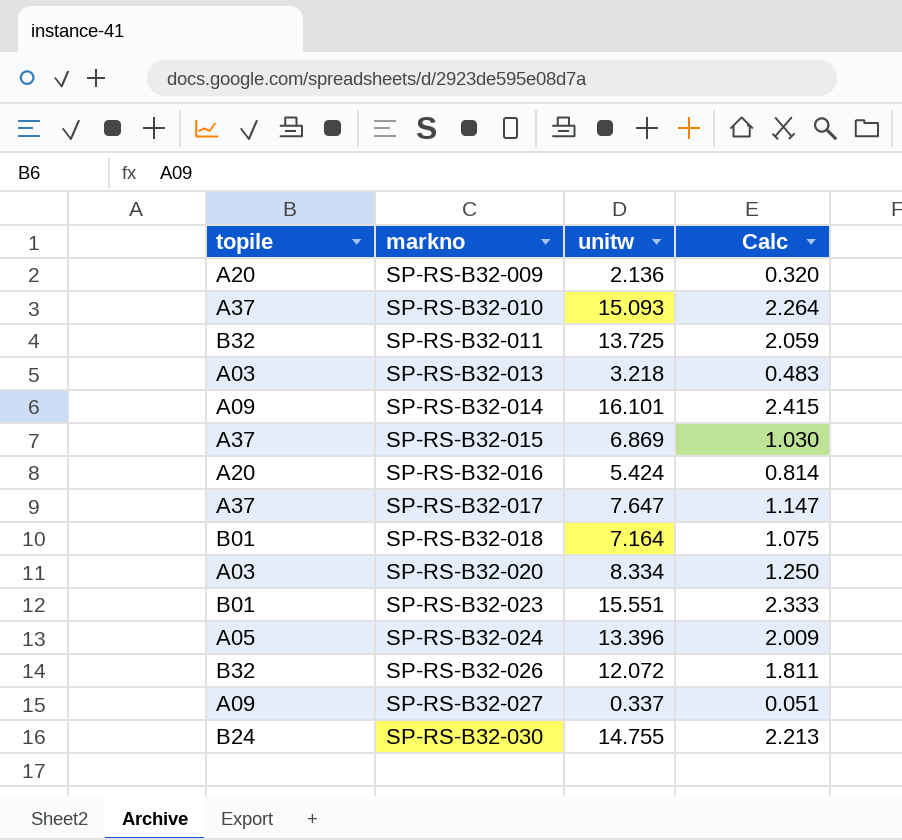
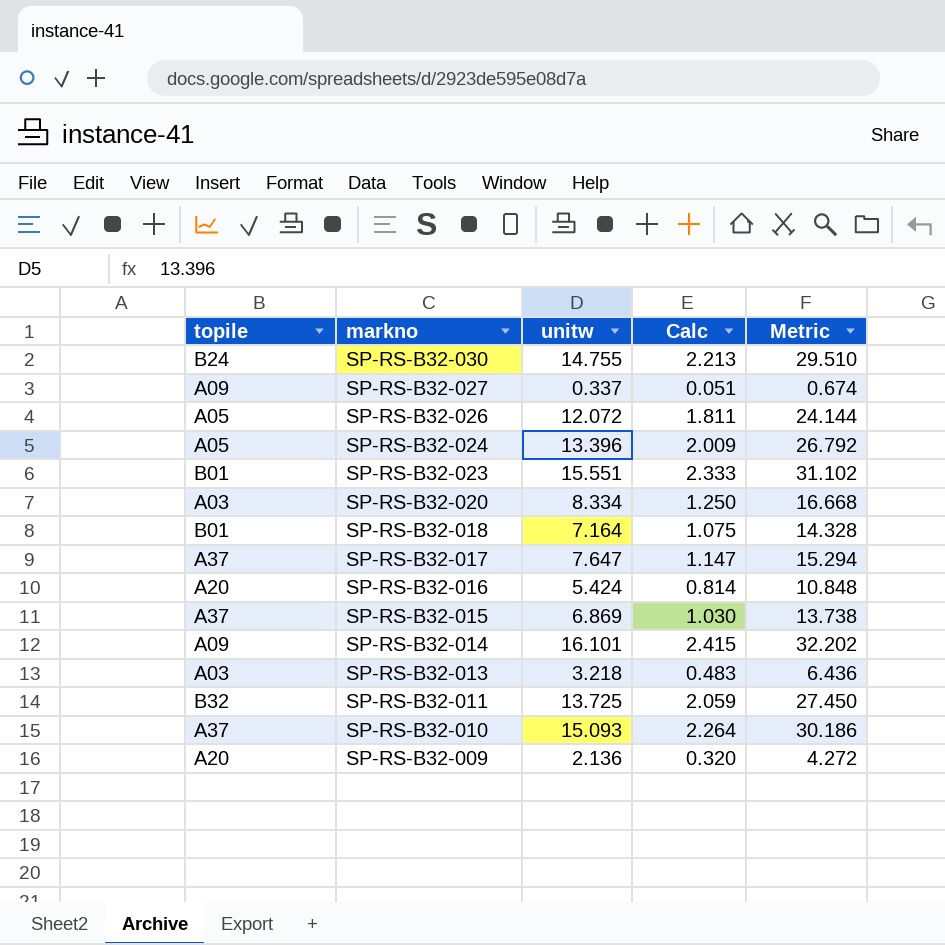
row order: markno ascending -> markno descending
column Metric | formula: none -> [unitw] * 2
SP-RS-B32-026 | topile: B32 -> A05

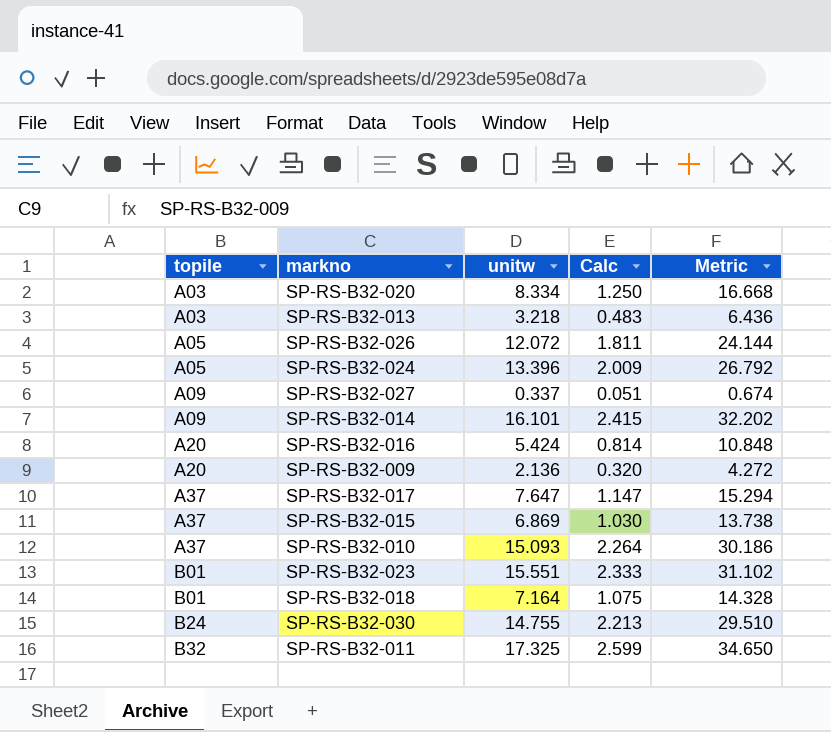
row order: markno descending -> topile ascending
SP-RS-B32-011 | unitw: 13.725 -> 17.325
SP-RS-B32-011 | Calc: 2.059 -> 2.599
SP-RS-B32-011 | Metric: 27.450 -> 34.650

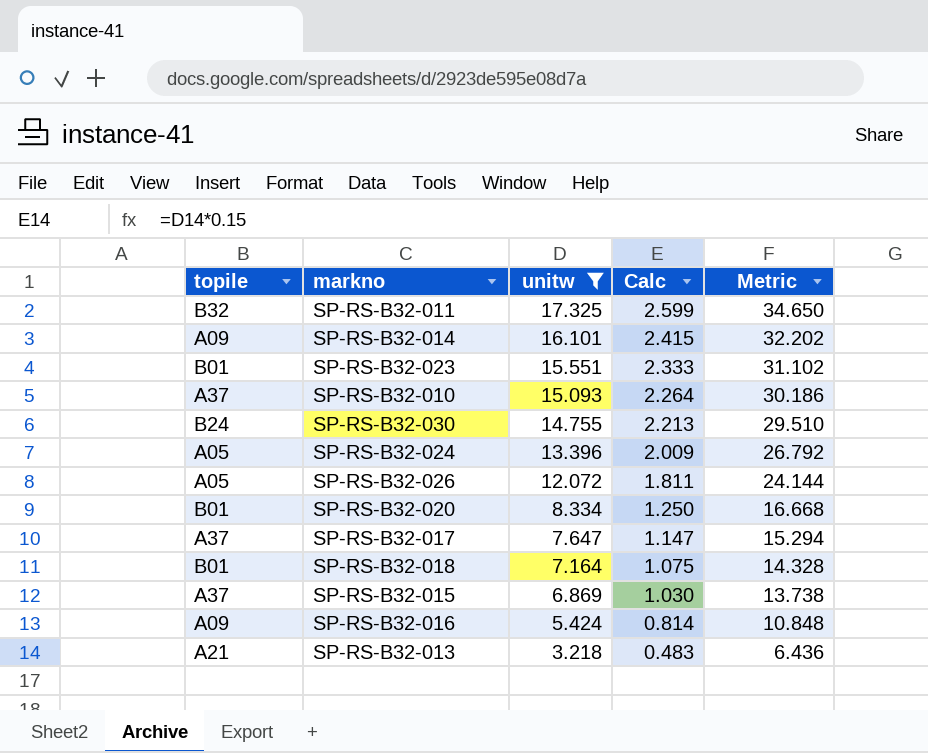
filter: none -> unitw >= 3.218
row order: topile ascending -> unitw descending
SP-RS-B32-020 | topile: A03 -> B01
SP-RS-B32-016 | topile: A20 -> A09
SP-RS-B32-013 | topile: A03 -> A21

